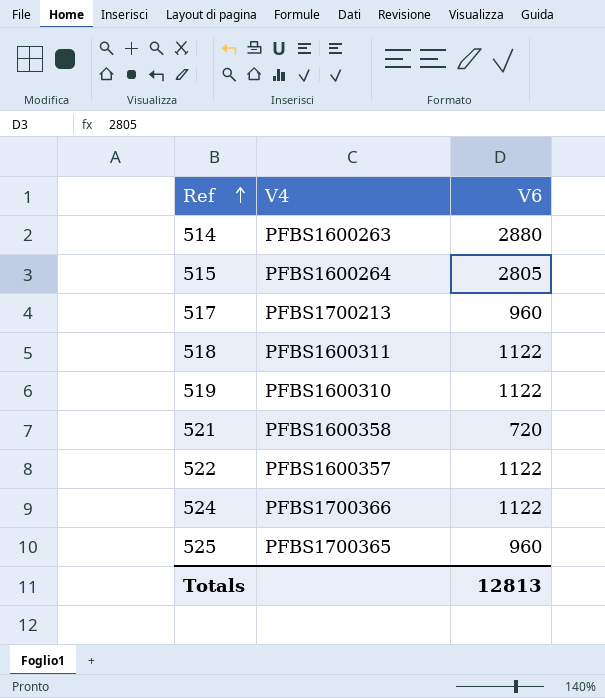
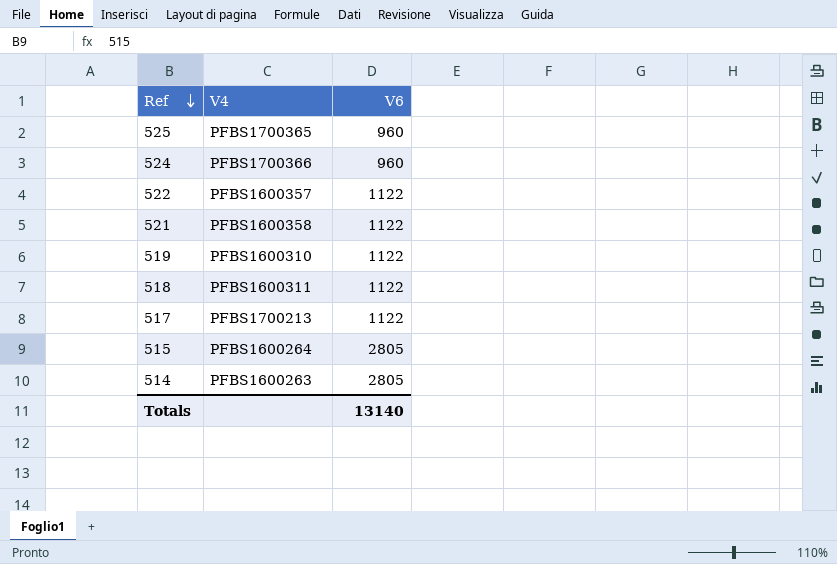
row order: Ref ascending -> Ref descending
524 | V6: 1122 -> 960
521 | V6: 720 -> 1122
517 | V6: 960 -> 1122
514 | V6: 2880 -> 2805
Totals | V6: 12813 -> 13140

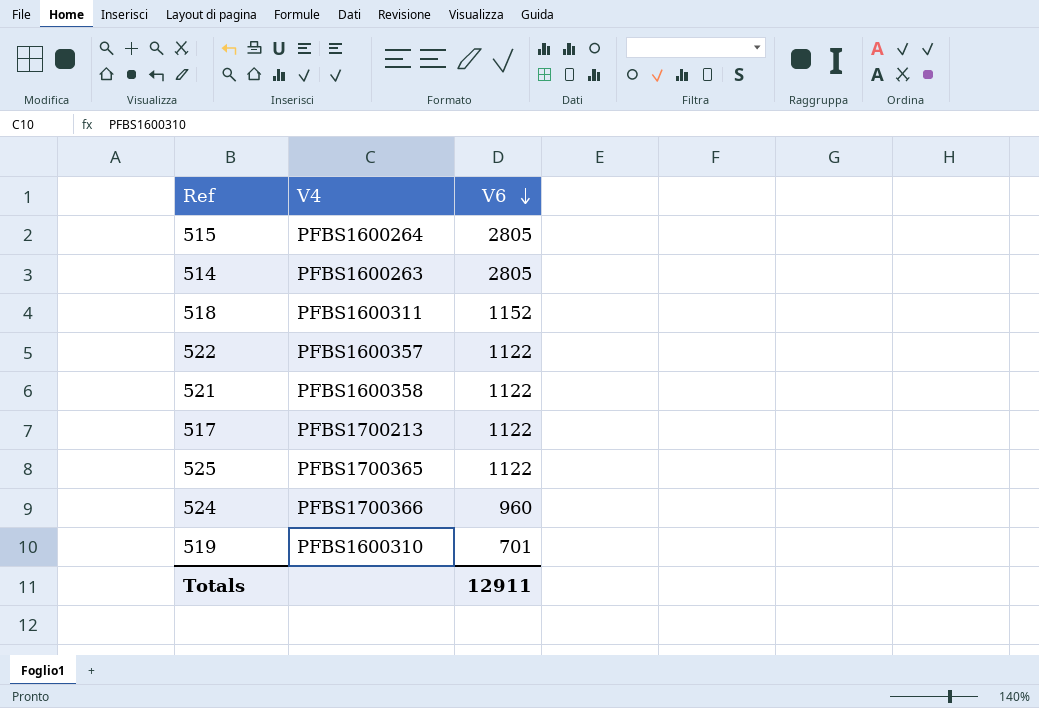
row order: Ref descending -> V6 descending
518 | V6: 1122 -> 1152
525 | V6: 960 -> 1122
519 | V6: 1122 -> 701
Totals | V6: 13140 -> 12911

